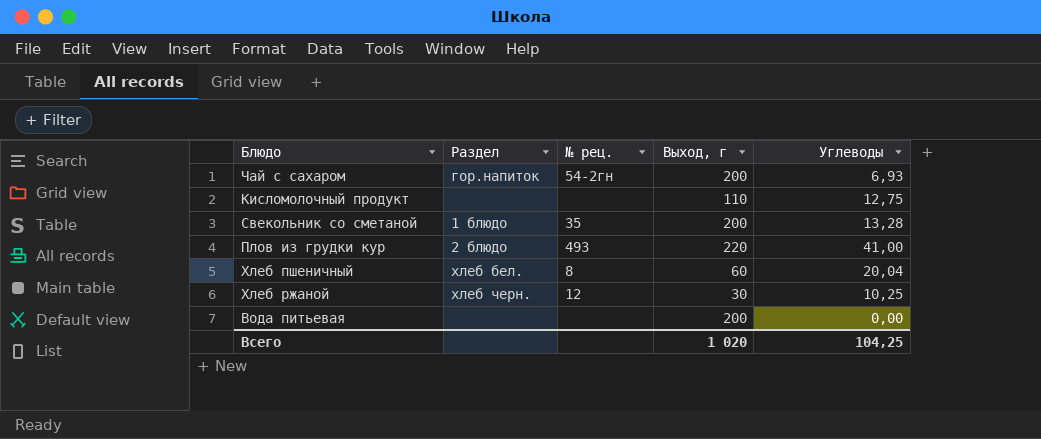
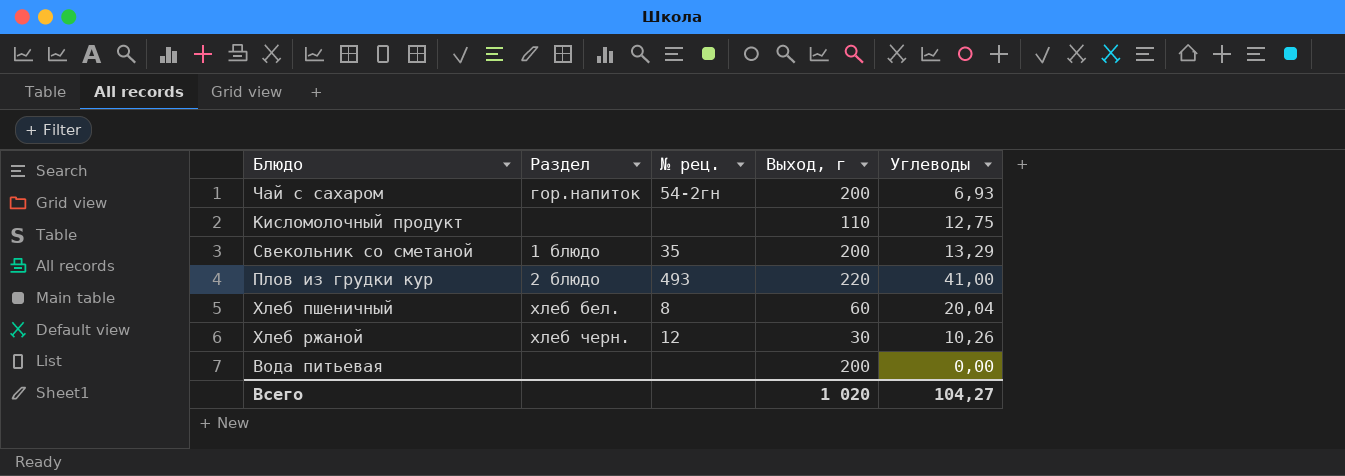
Свекольник со сметаной | Углеводы: 13,28 -> 13,29
Хлеб ржаной | Углеводы: 10,25 -> 10,26
Всего | Углеводы: 104,25 -> 104,27

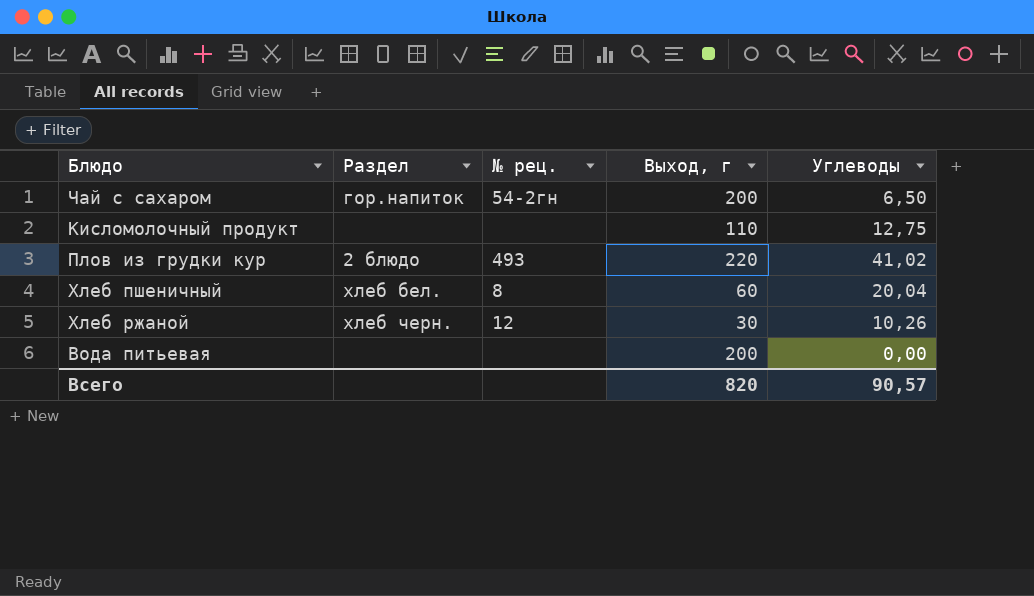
row Свекольник со сметаной: 1 блюдо | 35 | 200 | 13,29 -> none
Чай с сахаром | Углеводы: 6,93 -> 6,50
Плов из грудки кур | Углеводы: 41,00 -> 41,02
Всего | Выход, г: 1 020 -> 820
Всего | Углеводы: 104,27 -> 90,57

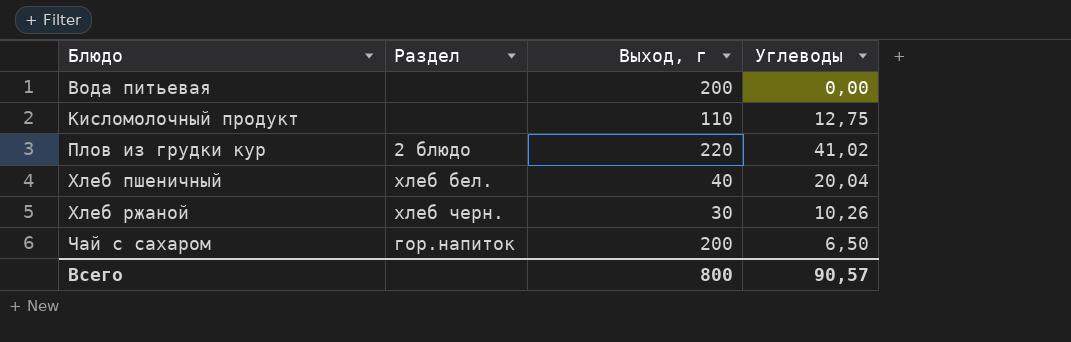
row order: none -> Блюдо ascending
column № рец. | position: 3 -> none
Хлеб пшеничный | Выход, г: 60 -> 40
Всего | Выход, г: 820 -> 800

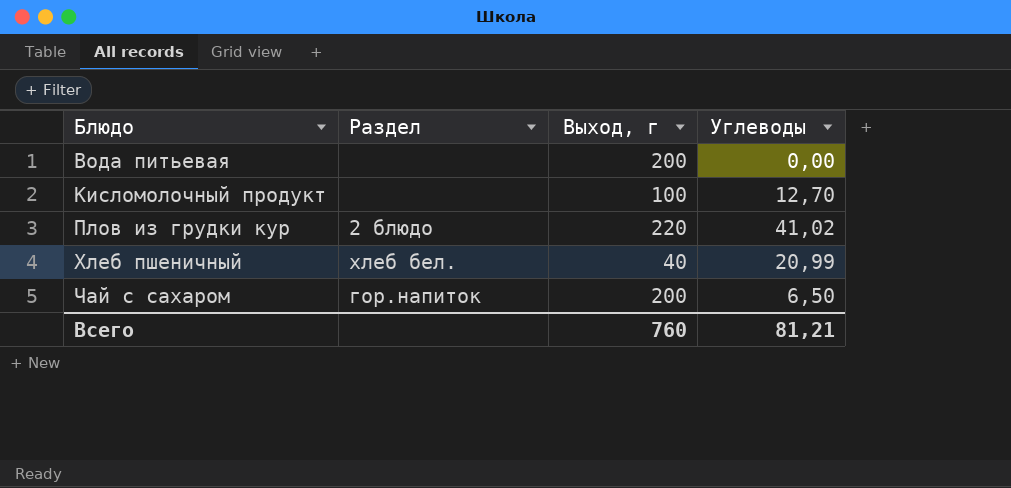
row Хлеб ржаной: хлеб черн. | 30 | 10,26 -> none
Кисломолочный продукт | Выход, г: 110 -> 100
Кисломолочный продукт | Углеводы: 12,75 -> 12,70
Хлеб пшеничный | Углеводы: 20,04 -> 20,99
Всего | Выход, г: 800 -> 760
Всего | Углеводы: 90,57 -> 81,21

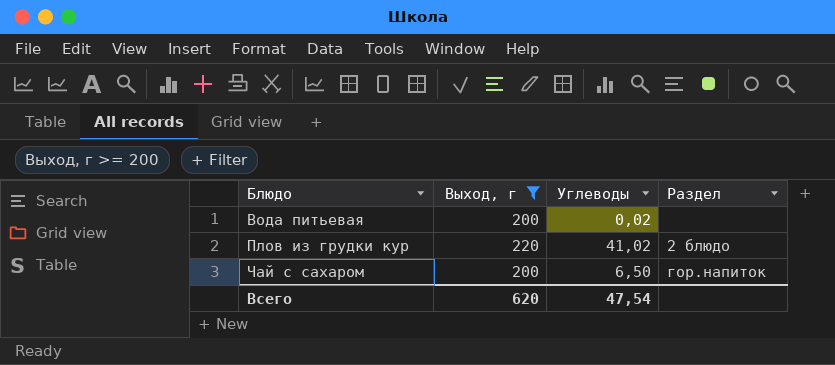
filter: none -> Выход, г >= 200
column Раздел | position: 2 -> 4
Вода питьевая | Углеводы: 0,00 -> 0,02
Всего | Выход, г: 760 -> 620
Всего | Углеводы: 81,21 -> 47,54

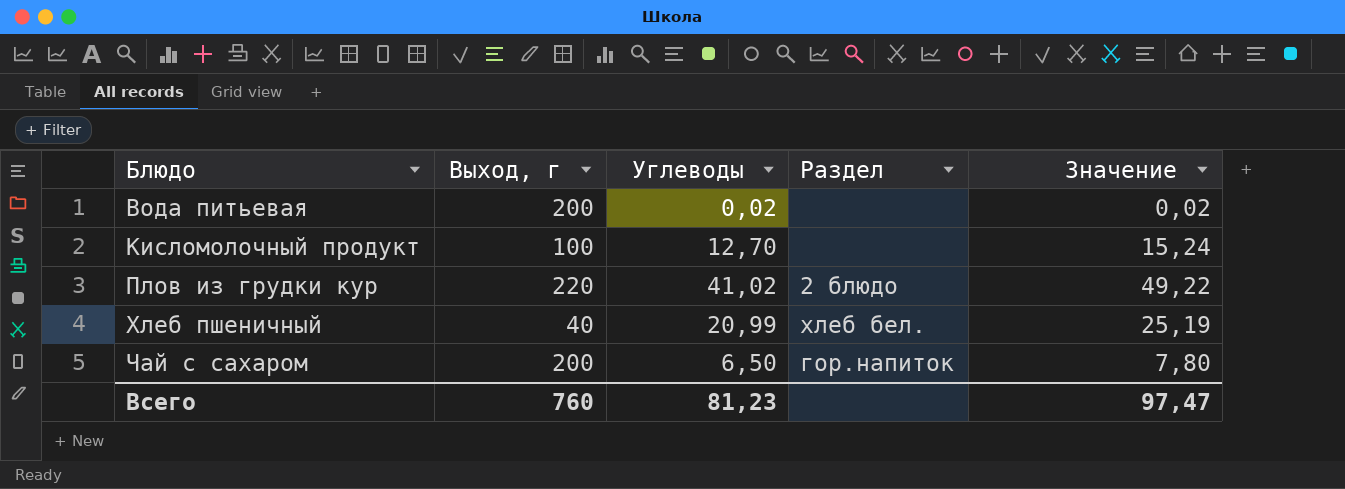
filter: Выход, г >= 200 -> none
column Значение | formula: none -> [Углеводы] * 1,2
Всего | Выход, г: 620 -> 760
Всего | Углеводы: 47,54 -> 81,23

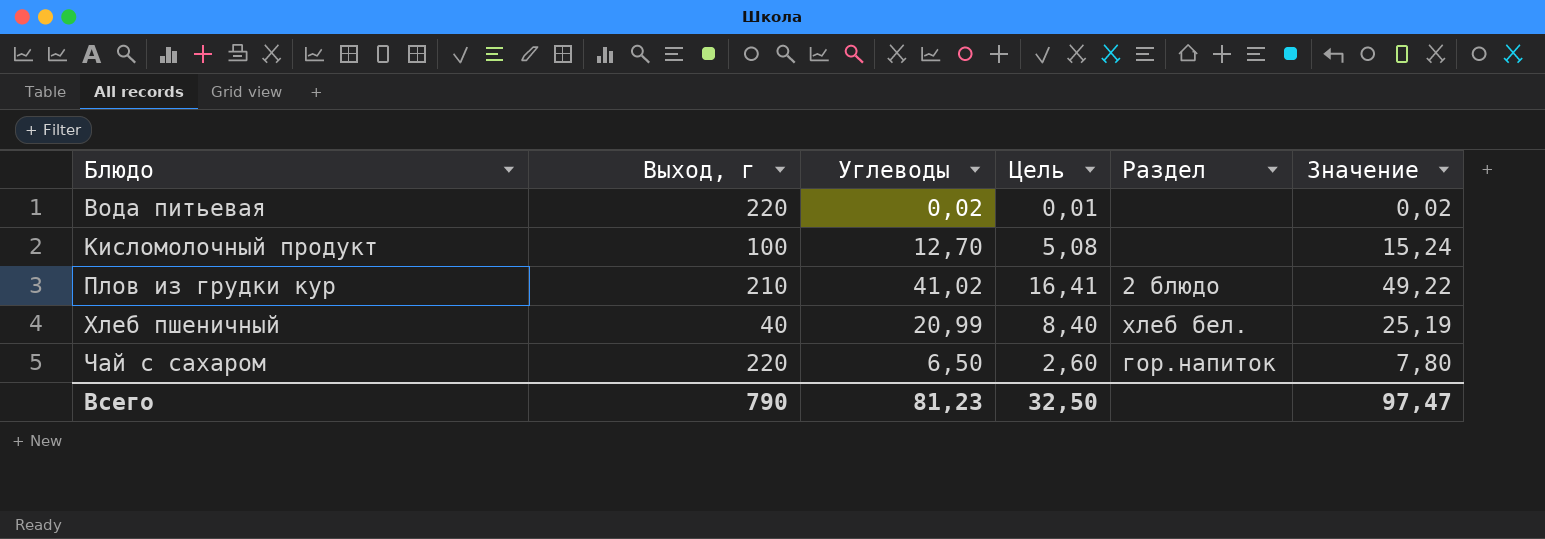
column Цель | formula: none -> [Углеводы] * 0,4
Вода питьевая | Выход, г: 200 -> 220
Плов из грудки кур | Выход, г: 220 -> 210
Чай с сахаром | Выход, г: 200 -> 220
Всего | Выход, г: 760 -> 790

